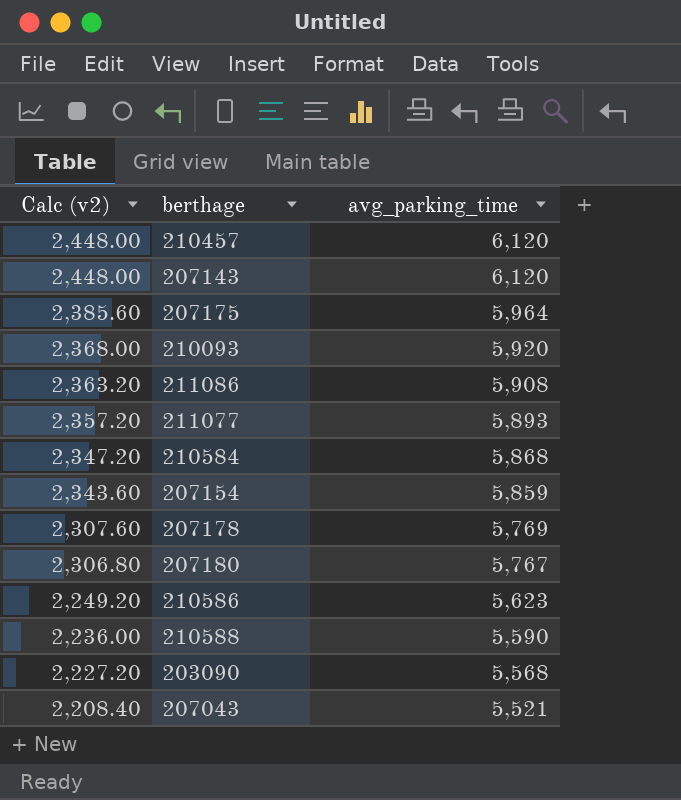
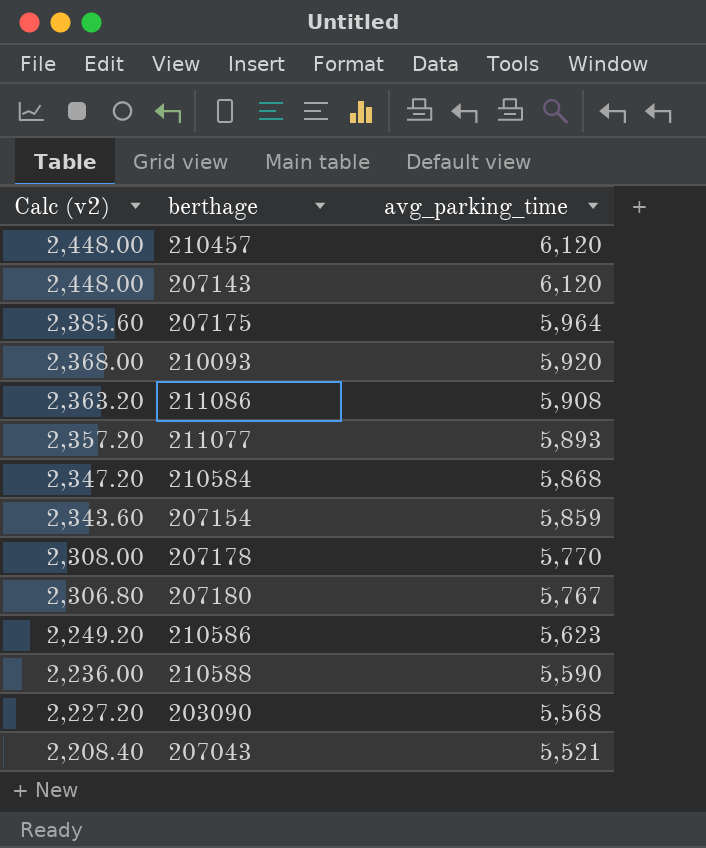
207178 | Calc (v2): 2,307.60 -> 2,308.00
207178 | avg_parking_time: 5,769 -> 5,770

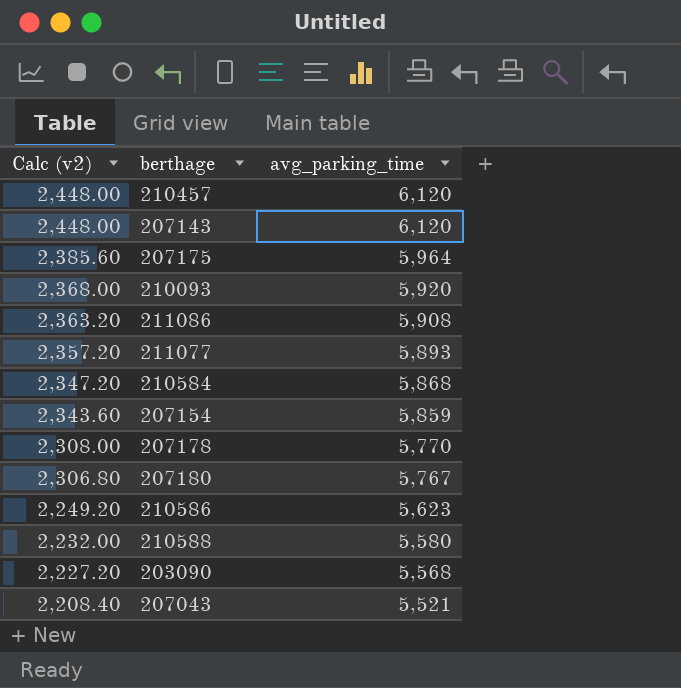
210588 | Calc (v2): 2,236.00 -> 2,232.00
210588 | avg_parking_time: 5,590 -> 5,580

